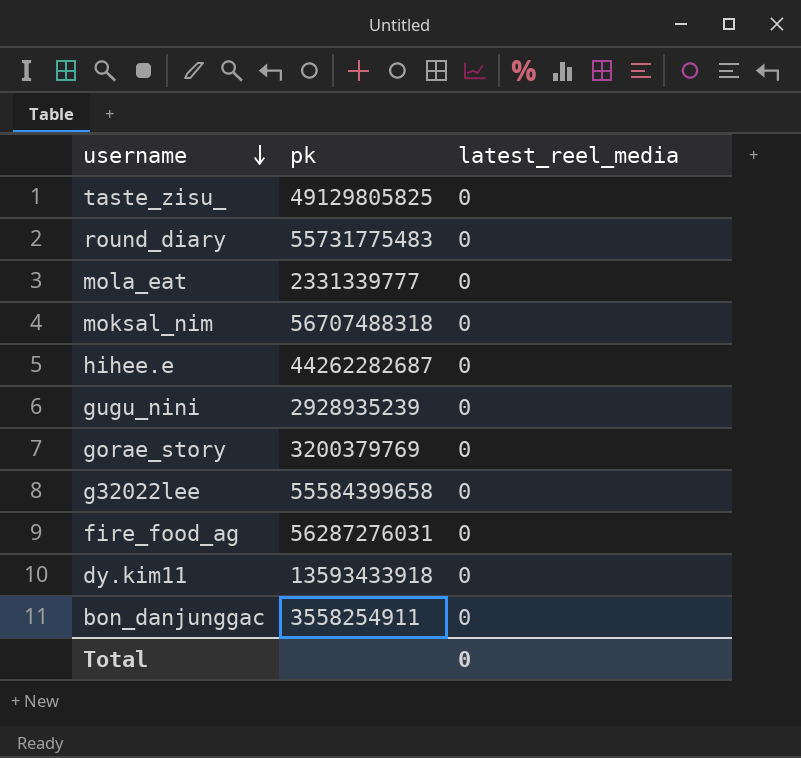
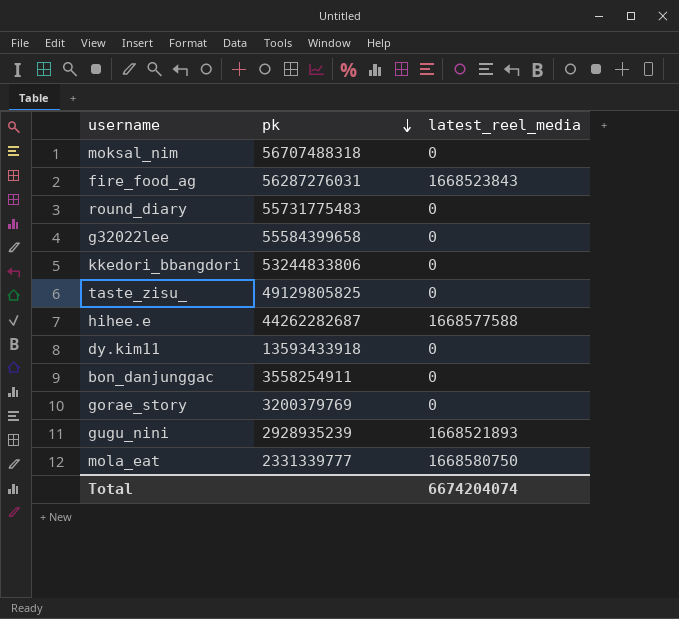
row order: username descending -> pk descending
fire_food_ag | latest_reel_media: 0 -> 1668523843
row kkedori_bbangdori: none -> 53244833806 | 0
hihee.e | latest_reel_media: 0 -> 1668577588
gugu_nini | latest_reel_media: 0 -> 1668521893
mola_eat | latest_reel_media: 0 -> 1668580750
Total | latest_reel_media: 0 -> 6674204074

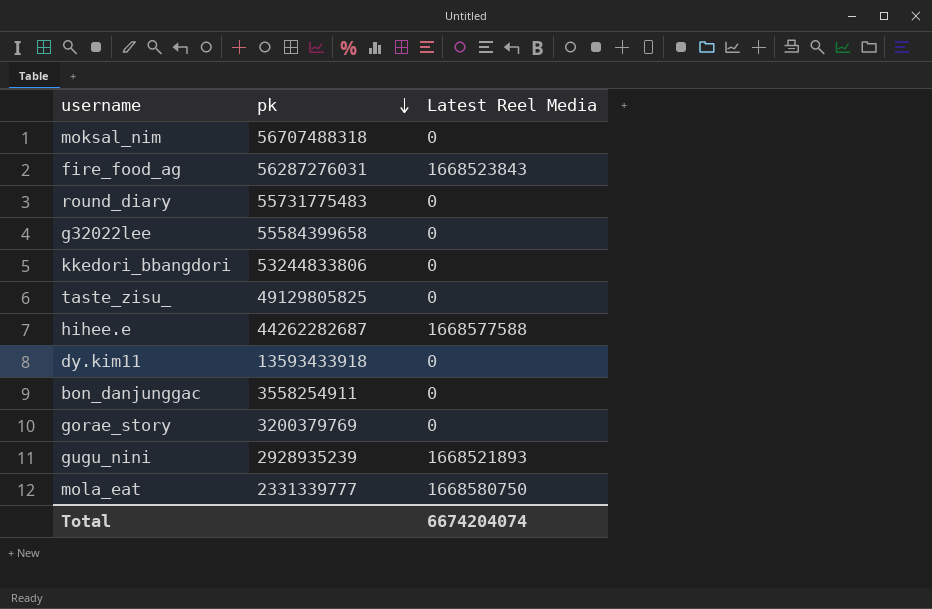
column name: latest_reel_media -> Latest Reel Media

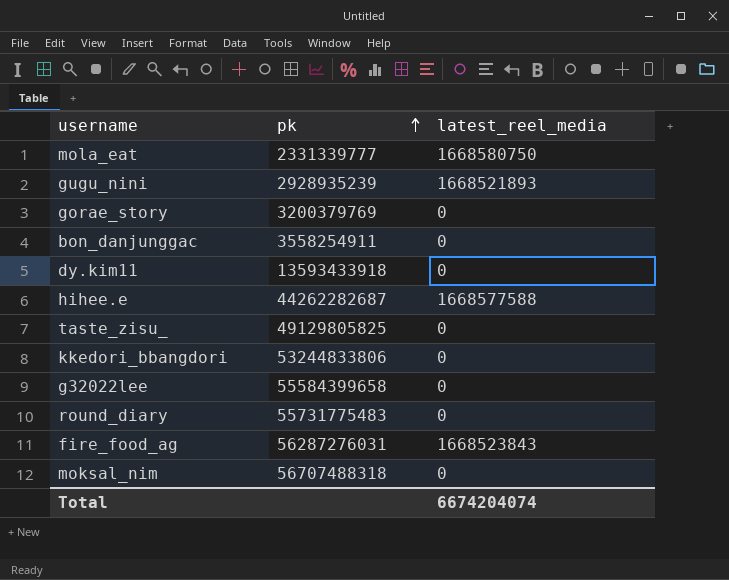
row order: pk descending -> pk ascending
column name: Latest Reel Media -> latest_reel_media

